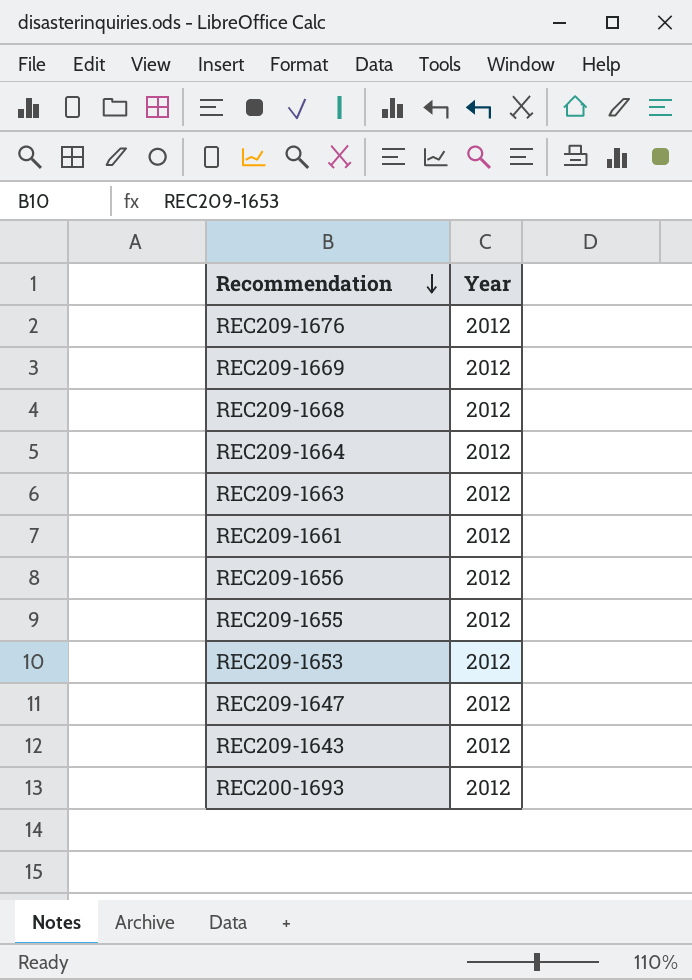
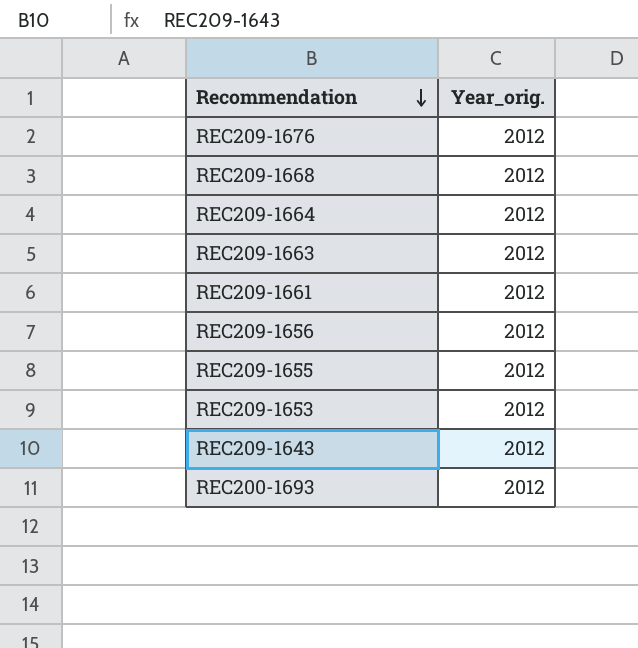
column name: Year -> Year_orig.
row REC209-1669: 2012 -> none
row REC209-1647: 2012 -> none

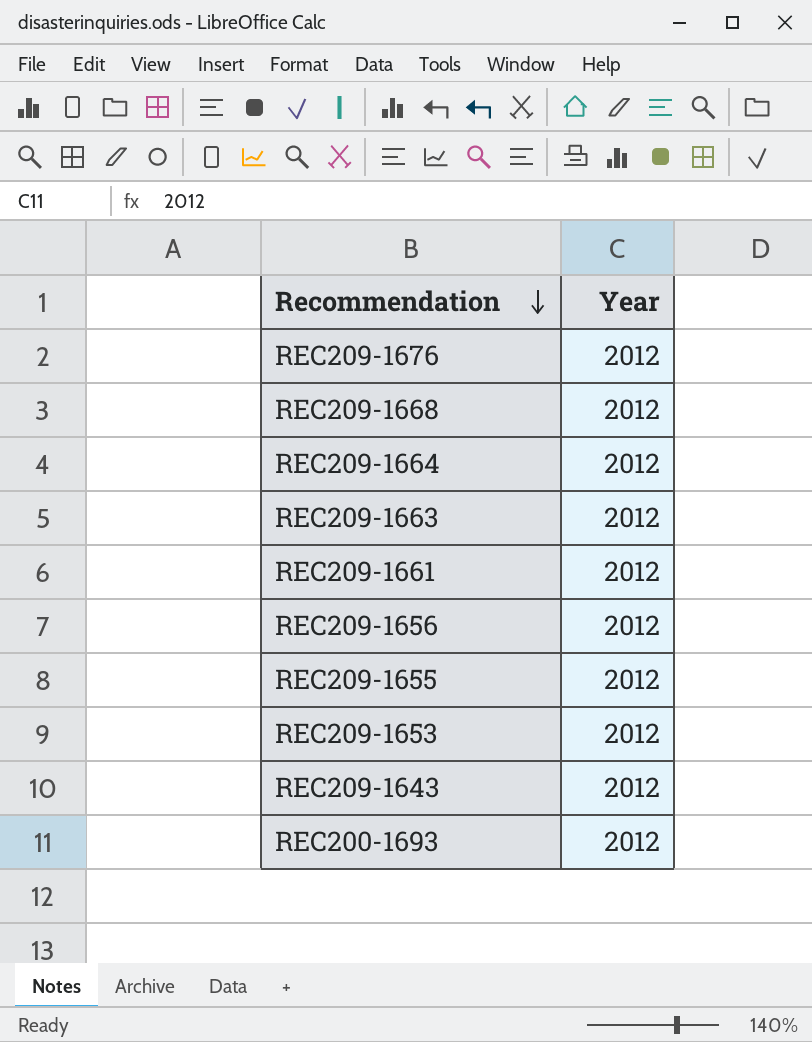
column name: Year_orig. -> Year

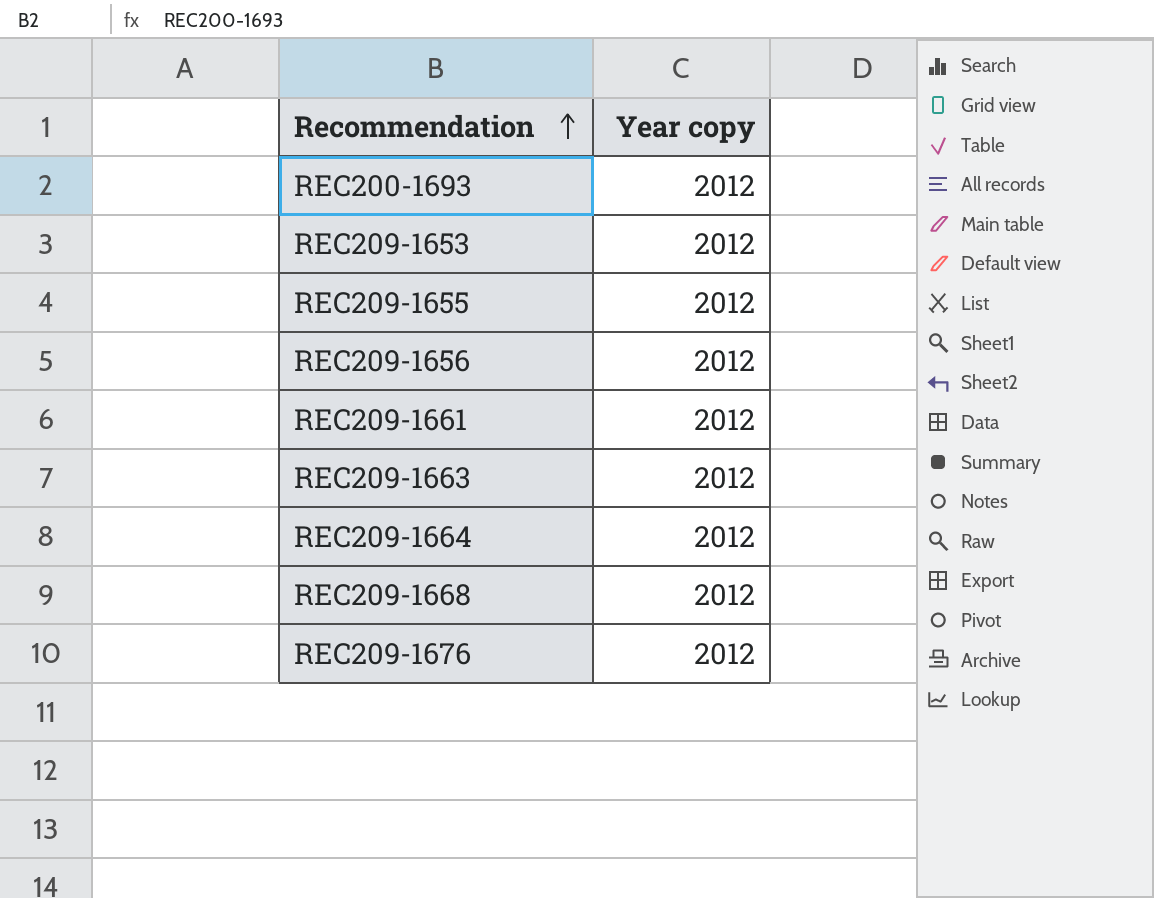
row order: Recommendation descending -> Recommendation ascending
column name: Year -> Year copy
row REC209-1643: 2012 -> none

